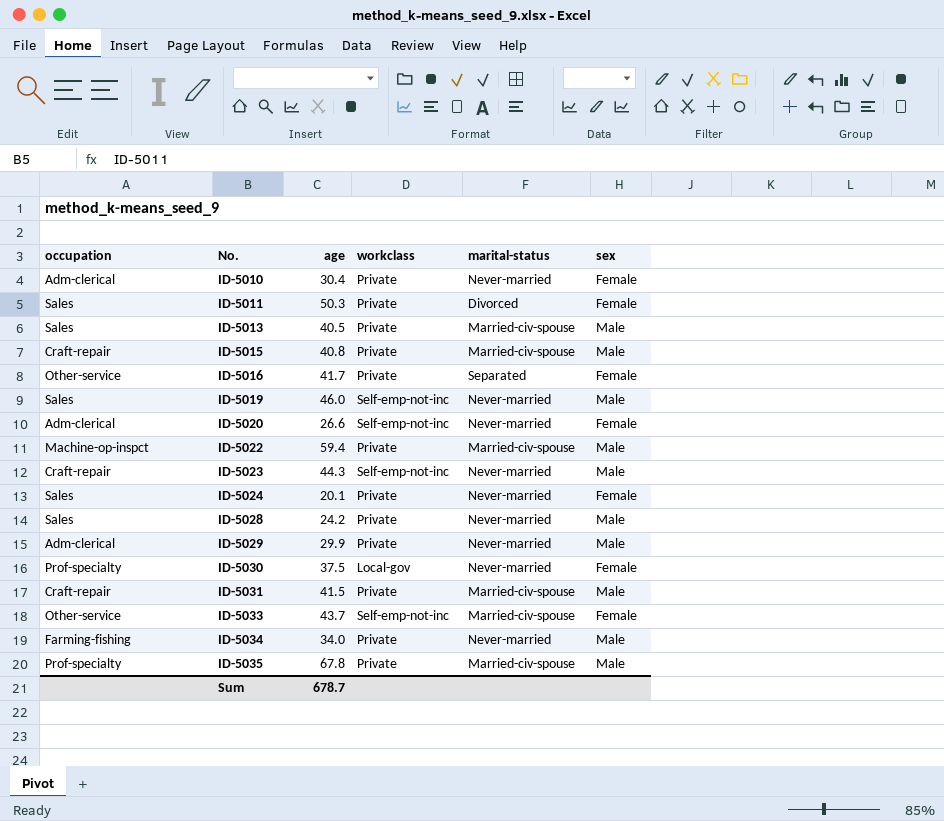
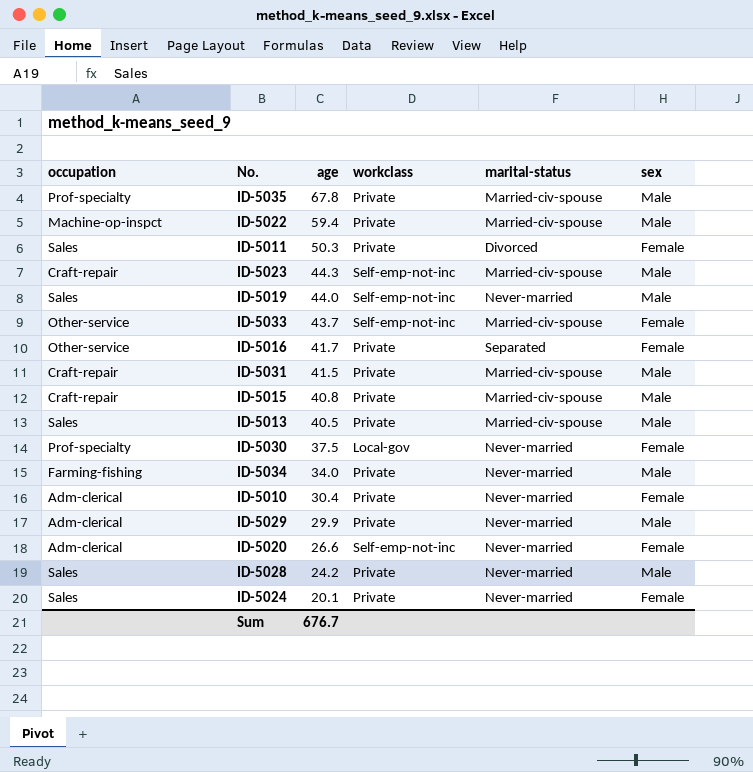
row order: No. ascending -> age descending
ID-5023 | marital-status: Never-married -> Married-civ-spouse
ID-5019 | age: 46.0 -> 44.0
Sum | age: 678.7 -> 676.7

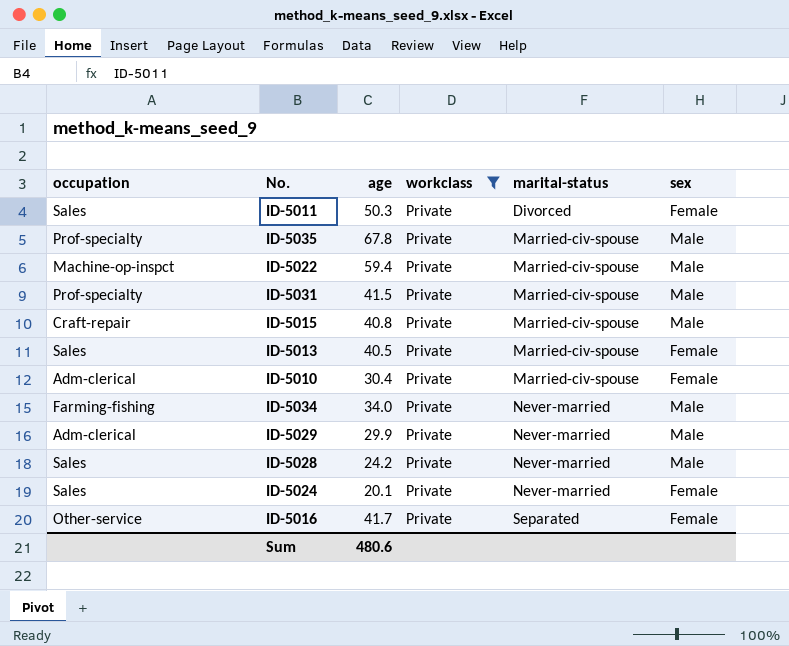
filter: none -> workclass = Private
row order: age descending -> marital-status ascending
ID-5031 | occupation: Craft-repair -> Prof-specialty
ID-5013 | sex: Male -> Female
ID-5010 | marital-status: Never-married -> Married-civ-spouse
Sum | age: 676.7 -> 480.6

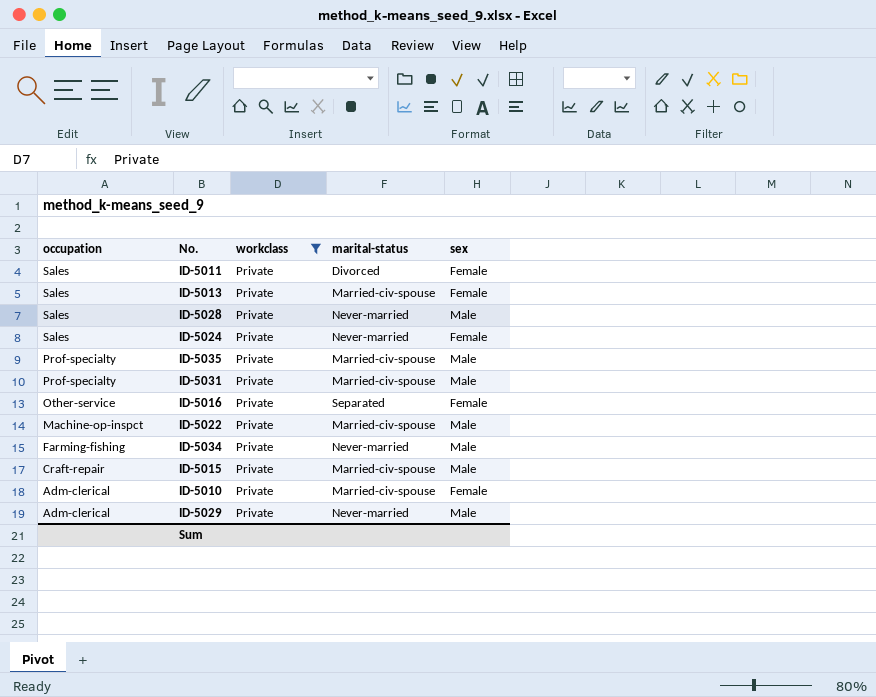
row order: marital-status ascending -> occupation descending
column age | position: 3 -> none

